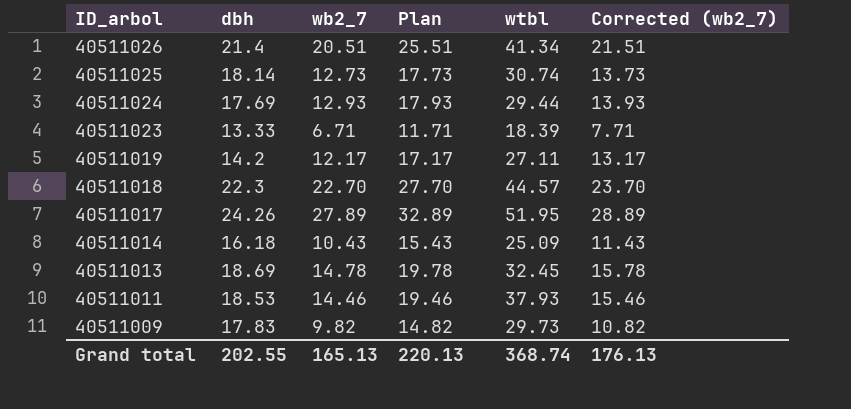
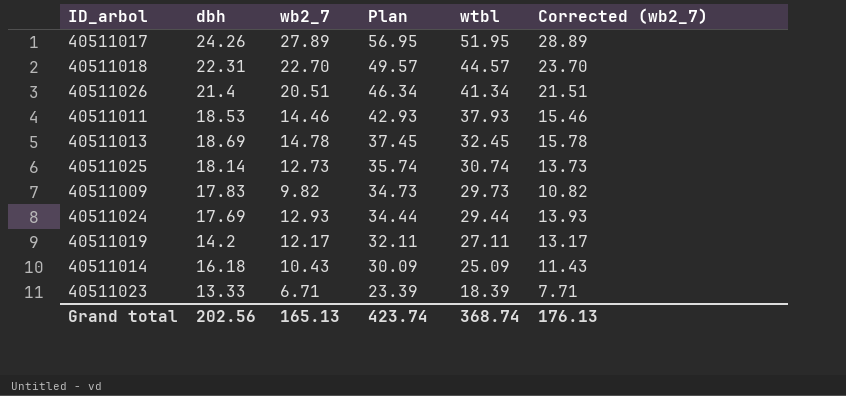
row order: ID_arbol descending -> Plan descending
column Plan | formula: [wb2_7] + 5 -> [wtbl] + 5
40511018 | dbh: 22.3 -> 22.31
Grand total | dbh: 202.55 -> 202.56
Grand total | Plan: 220.13 -> 423.74

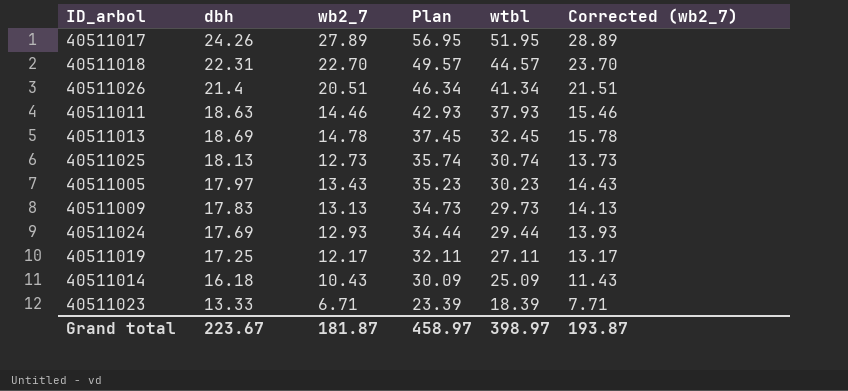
40511011 | dbh: 18.53 -> 18.63
40511025 | dbh: 18.14 -> 18.13
row 40511005: none -> 17.97 | 13.43 | 35.23 | 30.23 | 14.43
40511009 | wb2_7: 9.82 -> 13.13
40511009 | Corrected (wb2_7): 10.82 -> 14.13
40511019 | dbh: 14.2 -> 17.25
Grand total | dbh: 202.56 -> 223.67
Grand total | wb2_7: 165.13 -> 181.87
Grand total | Plan: 423.74 -> 458.97
Grand total | wtbl: 368.74 -> 398.97
Grand total | Corrected (wb2_7): 176.13 -> 193.87

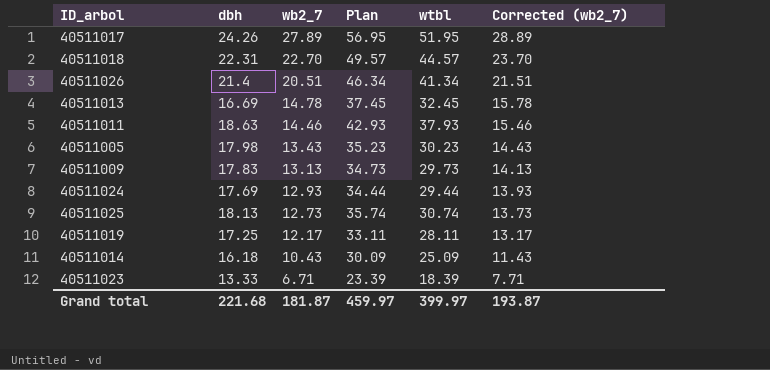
row order: Plan descending -> wb2_7 descending
40511013 | dbh: 18.69 -> 16.69
40511005 | dbh: 17.97 -> 17.98
40511019 | Plan: 32.11 -> 33.11
40511019 | wtbl: 27.11 -> 28.11
Grand total | dbh: 223.67 -> 221.68
Grand total | Plan: 458.97 -> 459.97
Grand total | wtbl: 398.97 -> 399.97

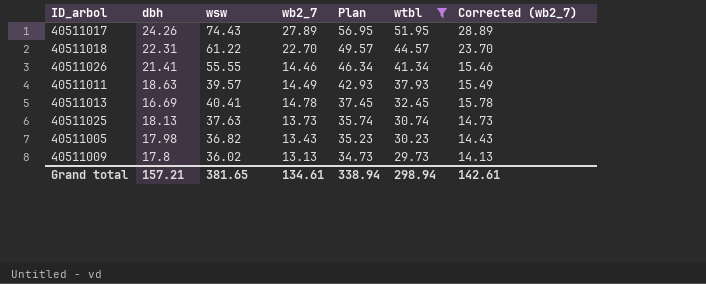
filter: none -> wtbl >= 29.73
row order: wb2_7 descending -> Plan descending
column wsw | position: none -> 3
40511026 | dbh: 21.4 -> 21.41
40511026 | wb2_7: 20.51 -> 14.46
40511026 | Corrected (wb2_7): 21.51 -> 15.46
40511011 | wb2_7: 14.46 -> 14.49
40511011 | Corrected (wb2_7): 15.46 -> 15.49
40511025 | wb2_7: 12.73 -> 13.73
40511025 | Corrected (wb2_7): 13.73 -> 14.73
40511009 | dbh: 17.83 -> 17.8
Grand total | dbh: 221.68 -> 157.21
Grand total | wb2_7: 181.87 -> 134.61
Grand total | Plan: 459.97 -> 338.94
Grand total | wtbl: 399.97 -> 298.94
Grand total | Corrected (wb2_7): 193.87 -> 142.61

